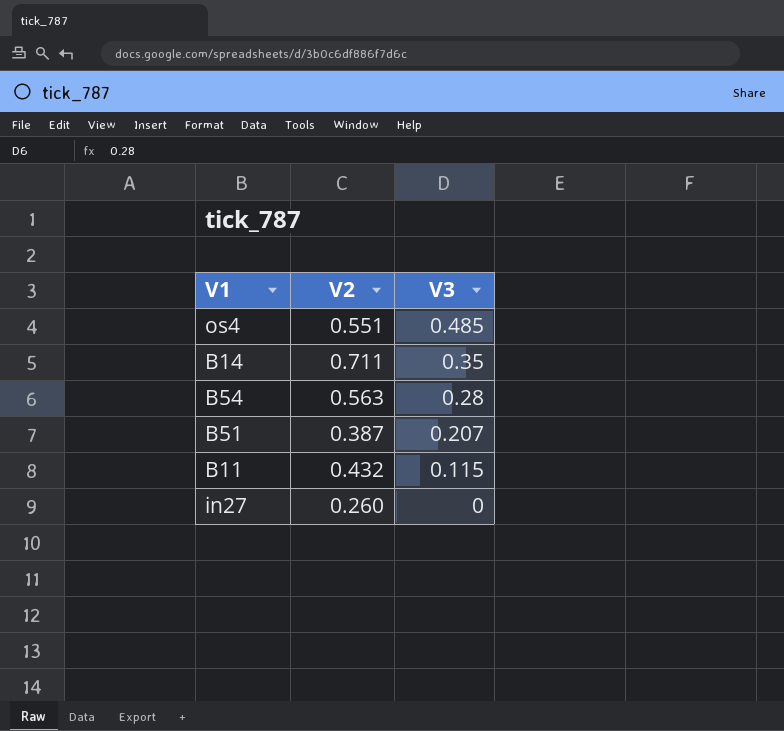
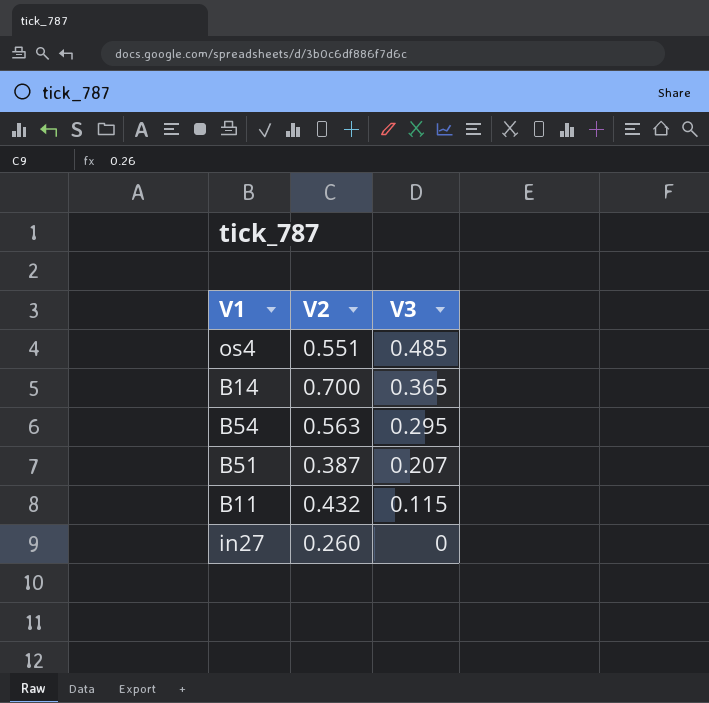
B14 | V2: 0.711 -> 0.700
B14 | V3: 0.35 -> 0.365
B54 | V3: 0.28 -> 0.295

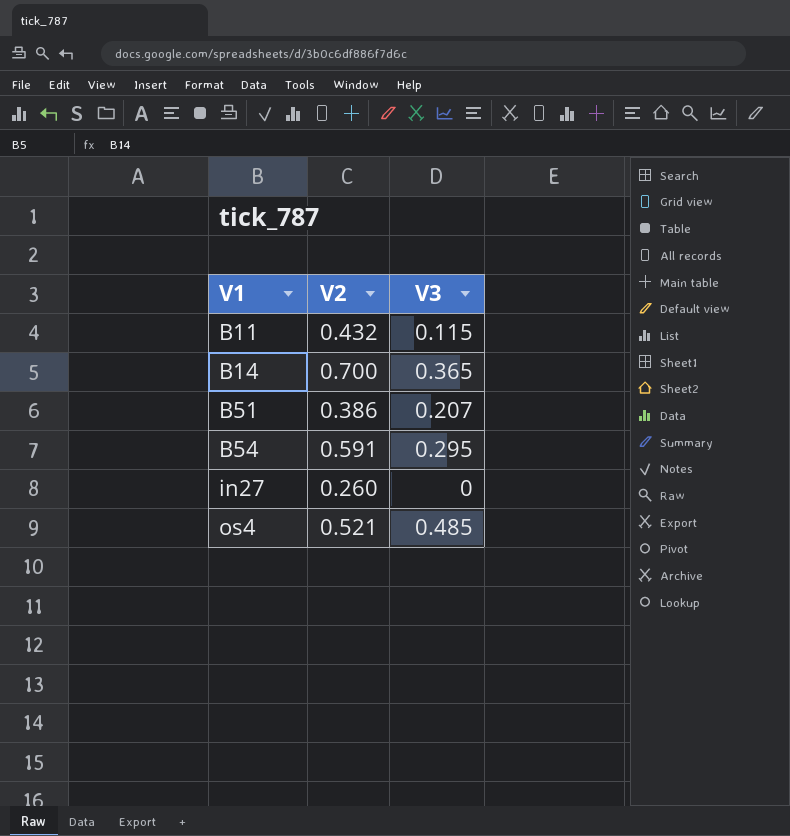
row order: V3 descending -> V1 ascending
B51 | V2: 0.387 -> 0.386
B54 | V2: 0.563 -> 0.591
os4 | V2: 0.551 -> 0.521

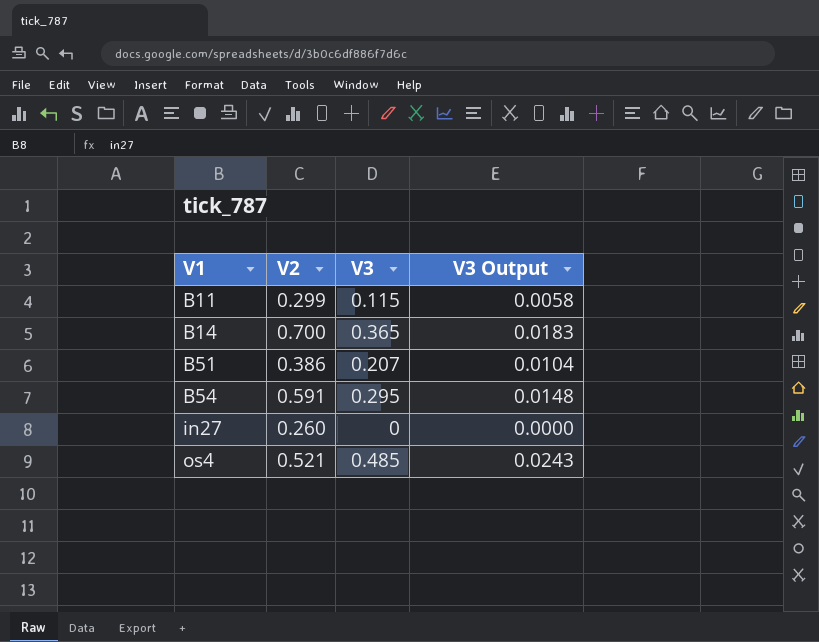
column V3 Output | formula: none -> [V3] * 0.05
B11 | V2: 0.432 -> 0.299

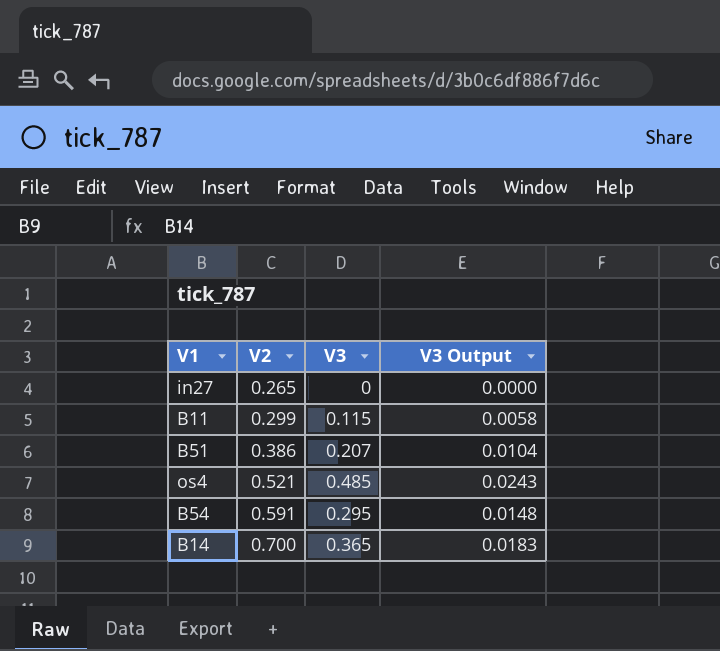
row order: V1 ascending -> V2 ascending
in27 | V2: 0.260 -> 0.265

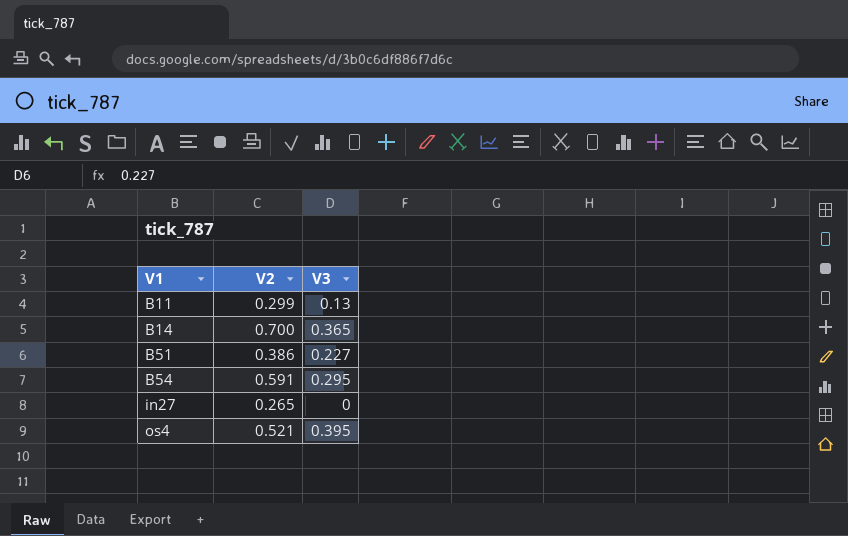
row order: V2 ascending -> V1 ascending
column V3 Output | formula: [V3] * 0.05 -> none
B11 | V3: 0.115 -> 0.13
B51 | V3: 0.207 -> 0.227
os4 | V3: 0.485 -> 0.395

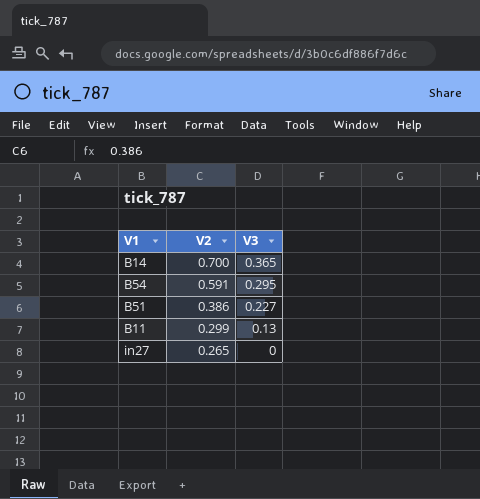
row order: V1 ascending -> V2 descending
row os4: 0.521 | 0.395 -> none

